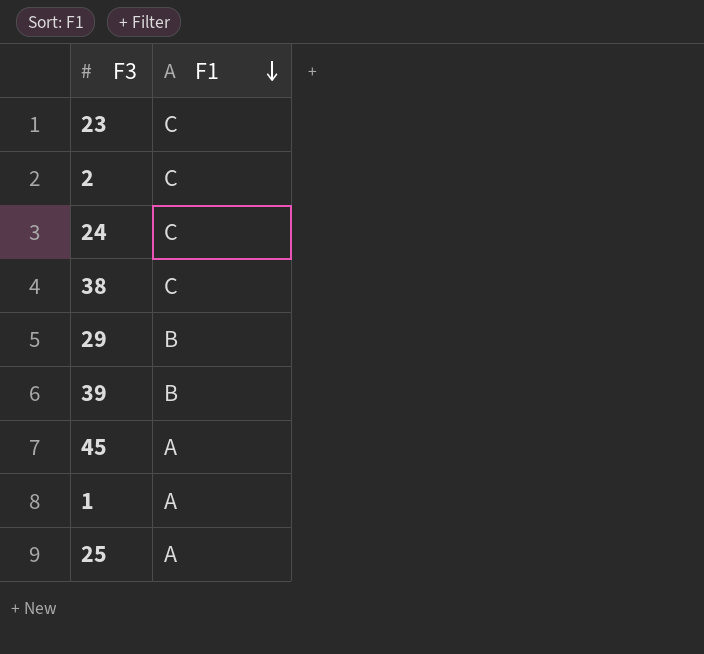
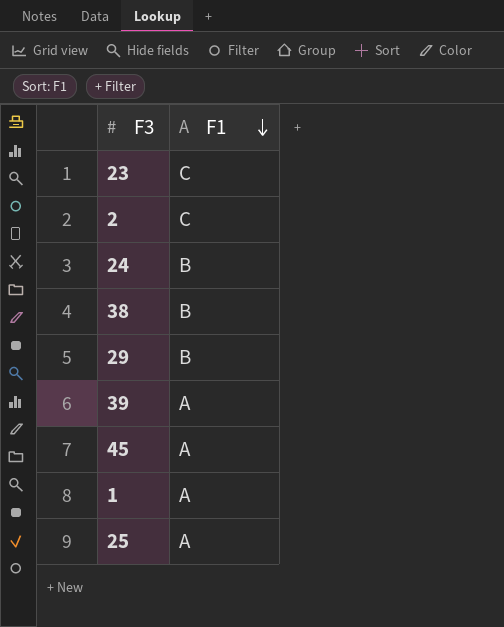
24 | F1: C -> B
38 | F1: C -> B
39 | F1: B -> A

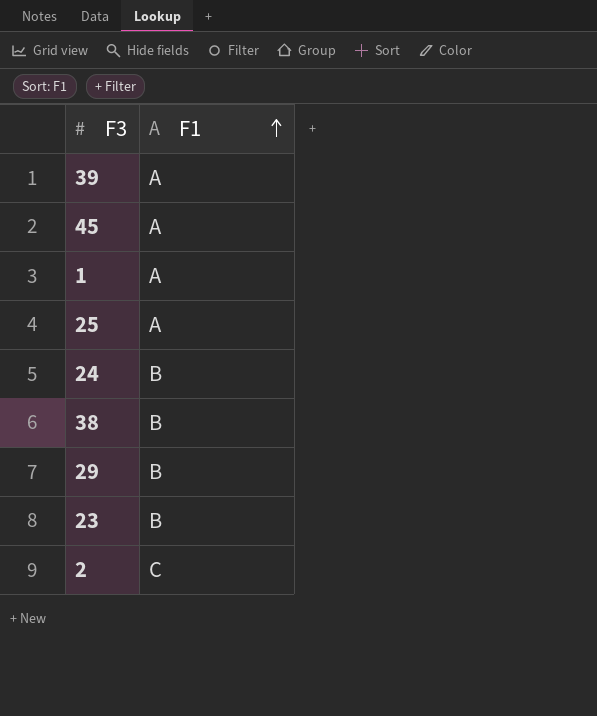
row order: F1 descending -> F1 ascending
23 | F1: C -> B

